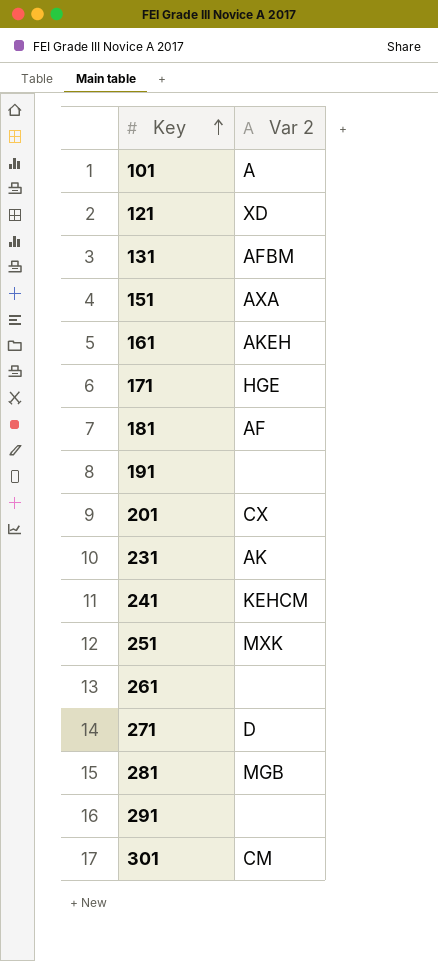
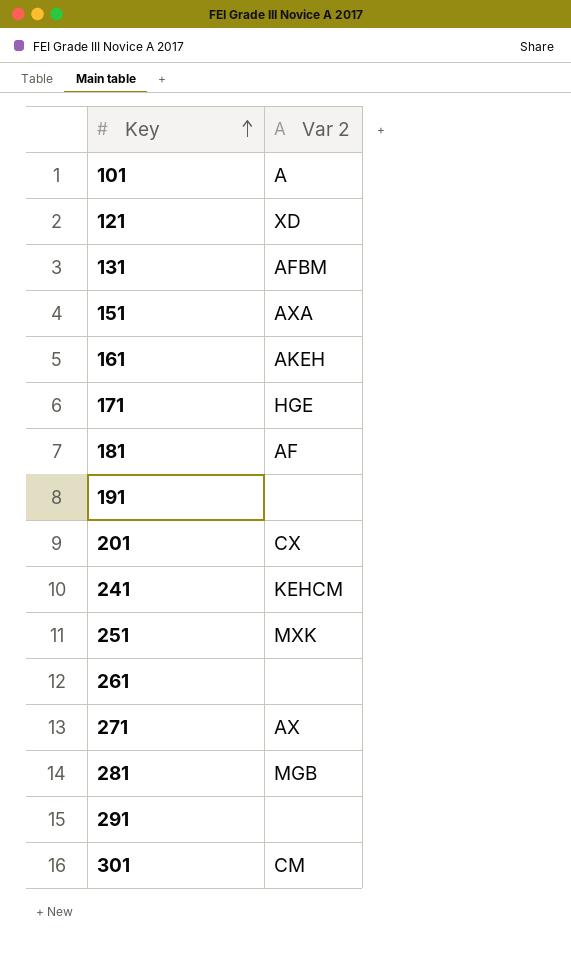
row 231: AK -> none
271 | Var 2: D -> AX

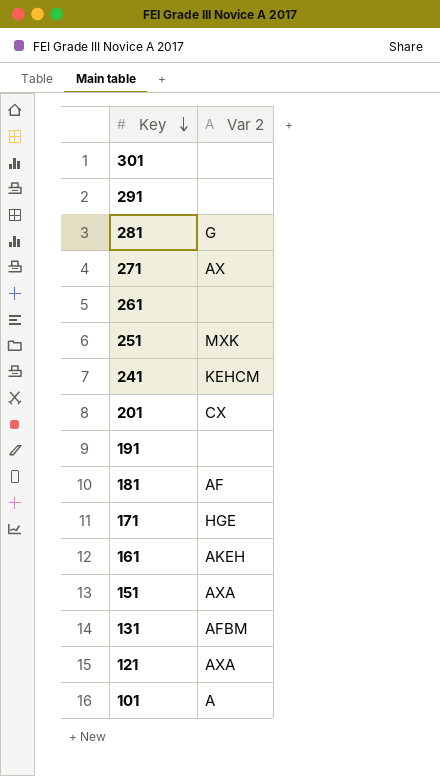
row order: Key ascending -> Key descending
301 | Var 2: CM -> none
281 | Var 2: MGB -> G
121 | Var 2: XD -> AXA

